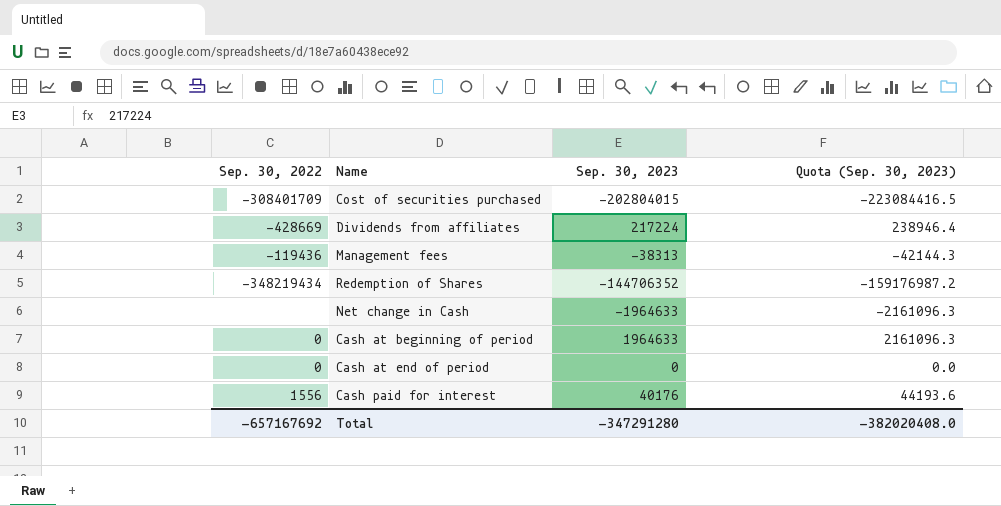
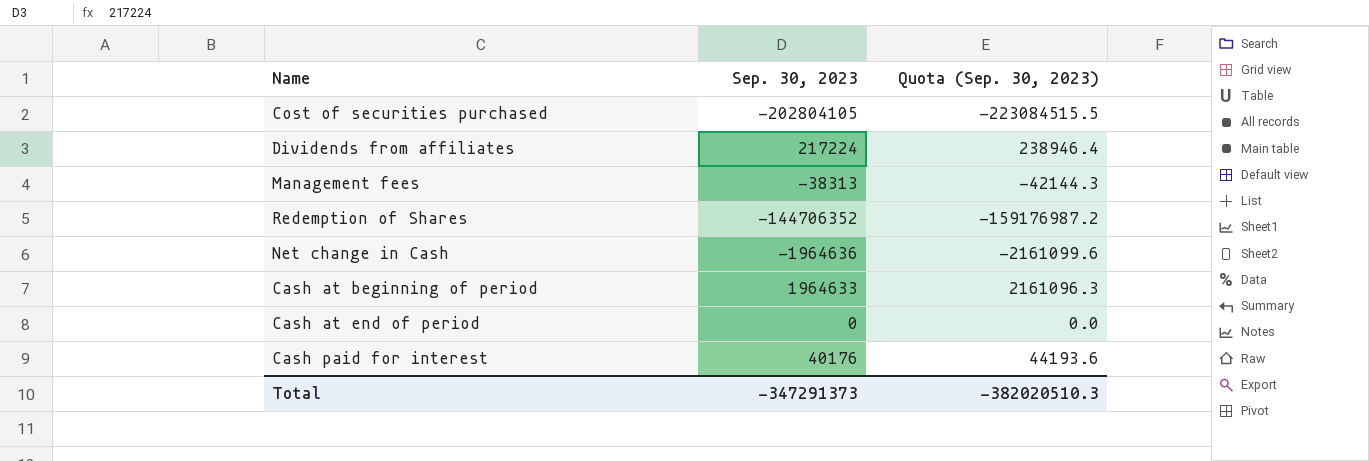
column Sep. 30, 2022 | position: 1 -> none
Cost of securities purchased | Sep. 30, 2023: -202804015 -> -202804105
Cost of securities purchased | Quota (Sep. 30, 2023): -223084416.5 -> -223084515.5
Net change in Cash | Sep. 30, 2023: -1964633 -> -1964636
Net change in Cash | Quota (Sep. 30, 2023): -2161096.3 -> -2161099.6
Total | Sep. 30, 2023: -347291280 -> -347291373
Total | Quota (Sep. 30, 2023): -382020408.0 -> -382020510.3

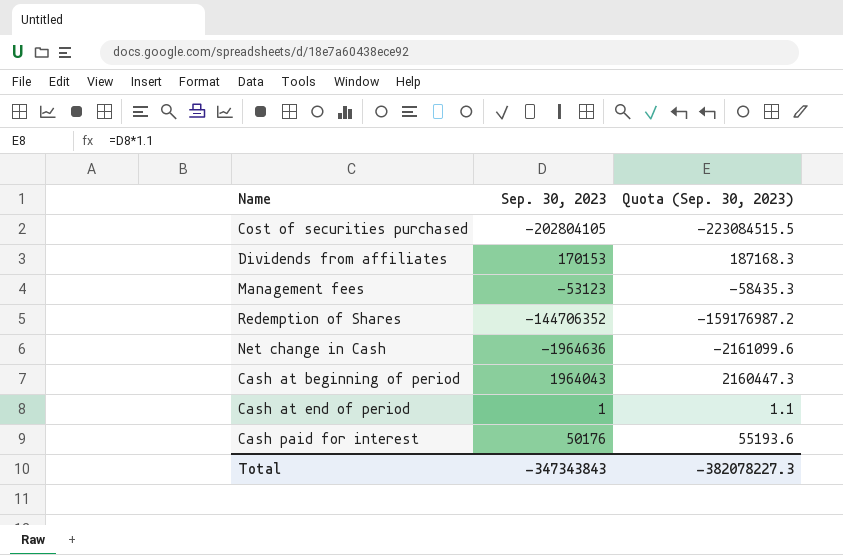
Dividends from affiliates | Sep. 30, 2023: 217224 -> 170153
Dividends from affiliates | Quota (Sep. 30, 2023): 238946.4 -> 187168.3
Management fees | Sep. 30, 2023: -38313 -> -53123
Management fees | Quota (Sep. 30, 2023): -42144.3 -> -58435.3
Cash at beginning of period | Sep. 30, 2023: 1964633 -> 1964043
Cash at beginning of period | Quota (Sep. 30, 2023): 2161096.3 -> 2160447.3
Cash at end of period | Sep. 30, 2023: 0 -> 1
Cash at end of period | Quota (Sep. 30, 2023): 0.0 -> 1.1
Cash paid for interest | Sep. 30, 2023: 40176 -> 50176
Cash paid for interest | Quota (Sep. 30, 2023): 44193.6 -> 55193.6
Total | Sep. 30, 2023: -347291373 -> -347343843
Total | Quota (Sep. 30, 2023): -382020510.3 -> -382078227.3

